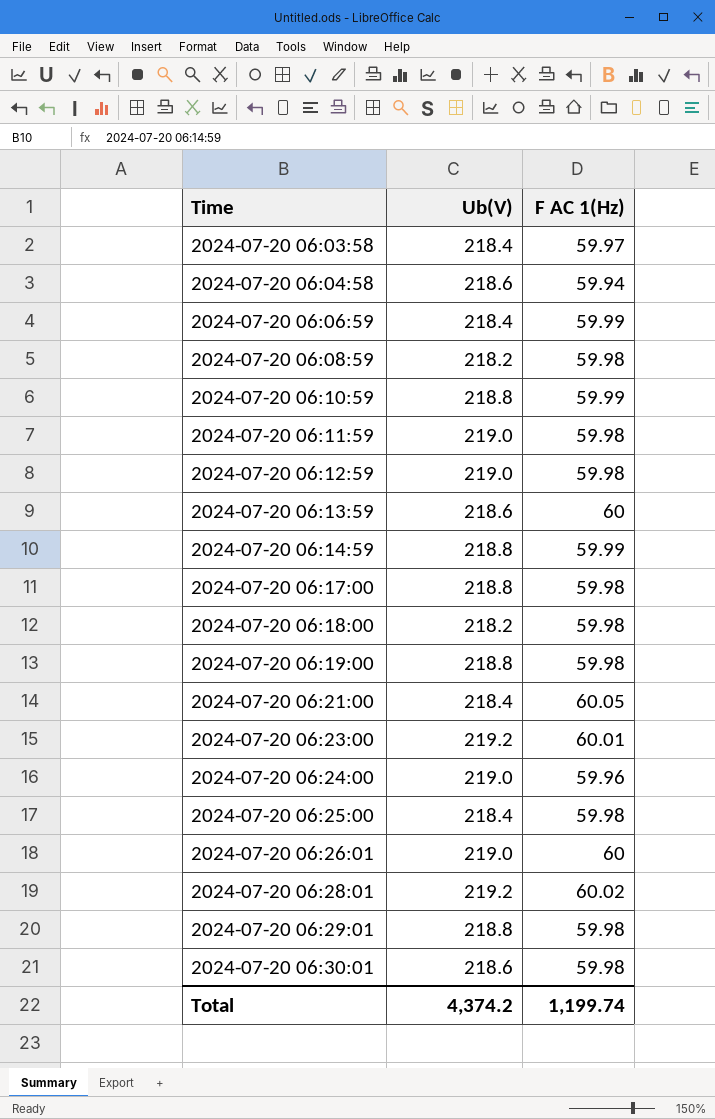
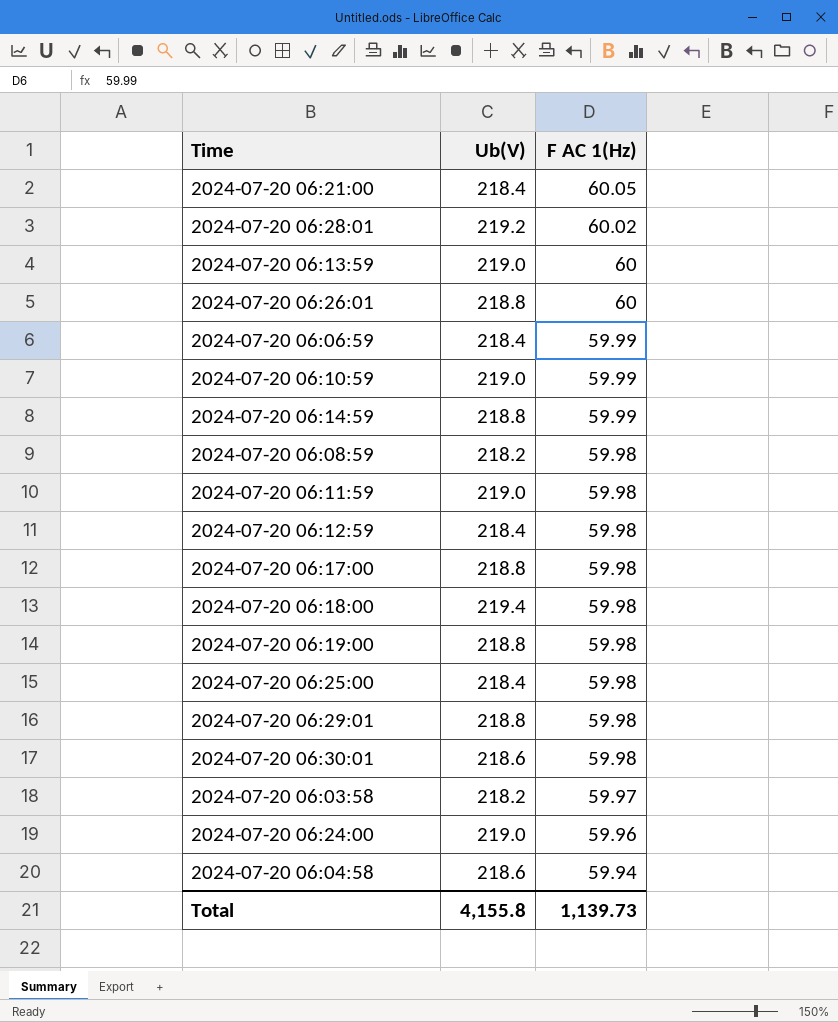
row order: Time ascending -> F AC 1(Hz) descending
row 2024-07-20 06:23:00: 219.2 | 60.01 -> none
2024-07-20 06:13:59 | Ub(V): 218.6 -> 219.0
2024-07-20 06:26:01 | Ub(V): 219.0 -> 218.8
2024-07-20 06:10:59 | Ub(V): 218.8 -> 219.0
2024-07-20 06:12:59 | Ub(V): 219.0 -> 218.4
2024-07-20 06:18:00 | Ub(V): 218.2 -> 219.4
2024-07-20 06:03:58 | Ub(V): 218.4 -> 218.2
Total | Ub(V): 4,374.2 -> 4,155.8
Total | F AC 1(Hz): 1,199.74 -> 1,139.73

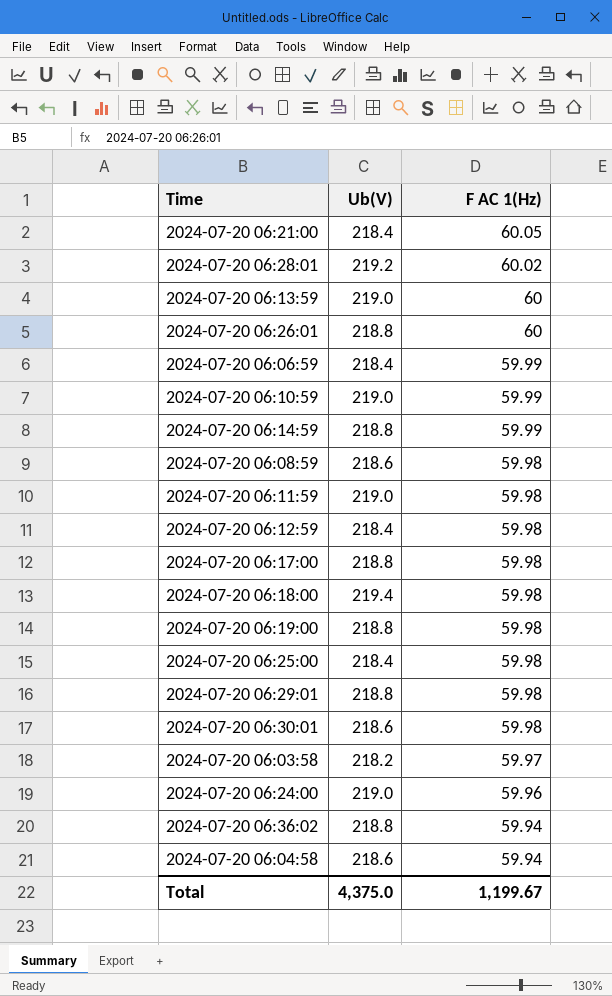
2024-07-20 06:08:59 | Ub(V): 218.2 -> 218.6
row 2024-07-20 06:36:02: none -> 218.8 | 59.94
Total | Ub(V): 4,155.8 -> 4,375.0
Total | F AC 1(Hz): 1,139.73 -> 1,199.67

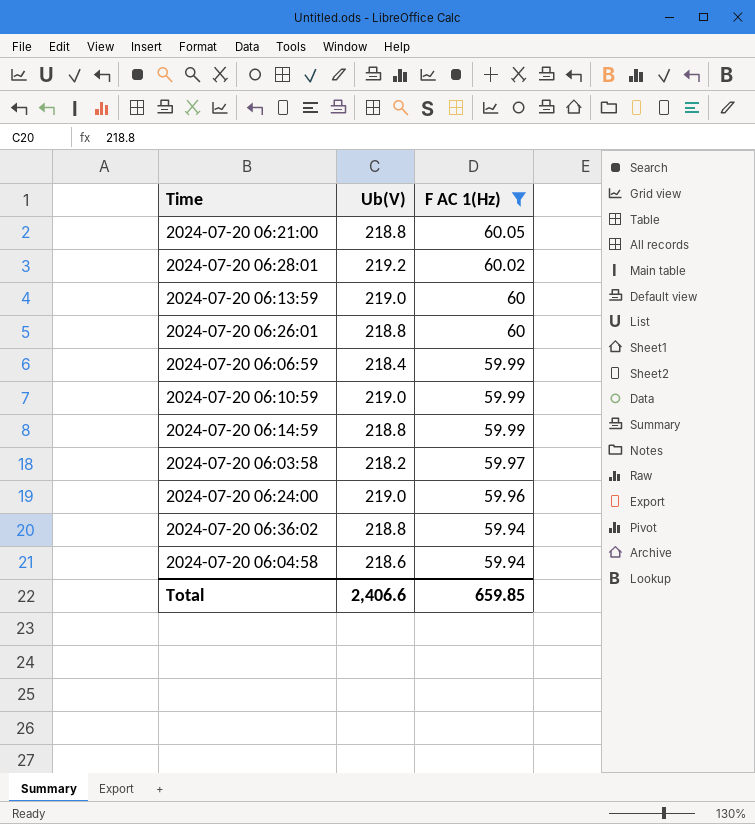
filter: none -> F AC 1(Hz) != 59.98
2024-07-20 06:21:00 | Ub(V): 218.4 -> 218.8
Total | Ub(V): 4,375.0 -> 2,406.6
Total | F AC 1(Hz): 1,199.67 -> 659.85

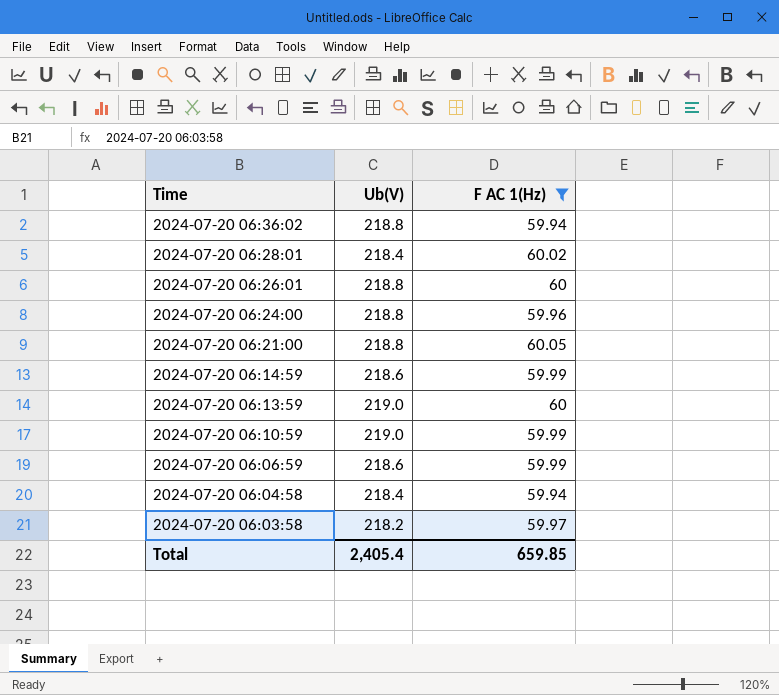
row order: F AC 1(Hz) descending -> Time descending
2024-07-20 06:28:01 | Ub(V): 219.2 -> 218.4
2024-07-20 06:24:00 | Ub(V): 219.0 -> 218.8
2024-07-20 06:14:59 | Ub(V): 218.8 -> 218.6
2024-07-20 06:06:59 | Ub(V): 218.4 -> 218.6
2024-07-20 06:04:58 | Ub(V): 218.6 -> 218.4
Total | Ub(V): 2,406.6 -> 2,405.4

